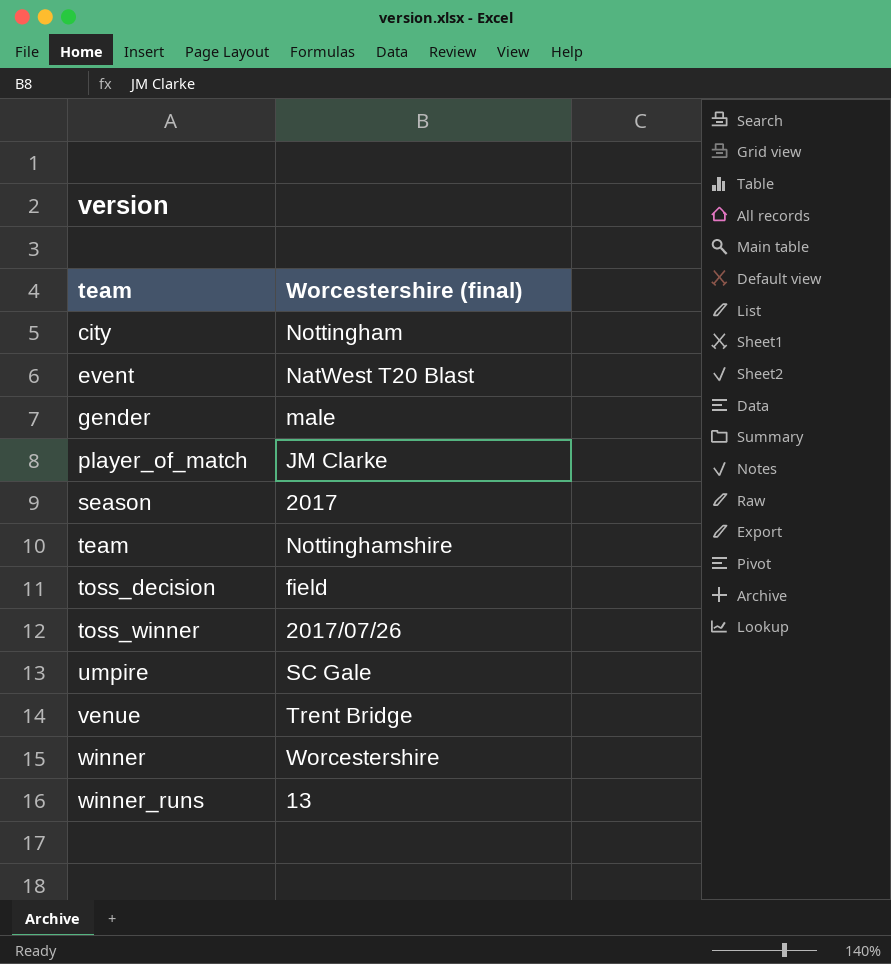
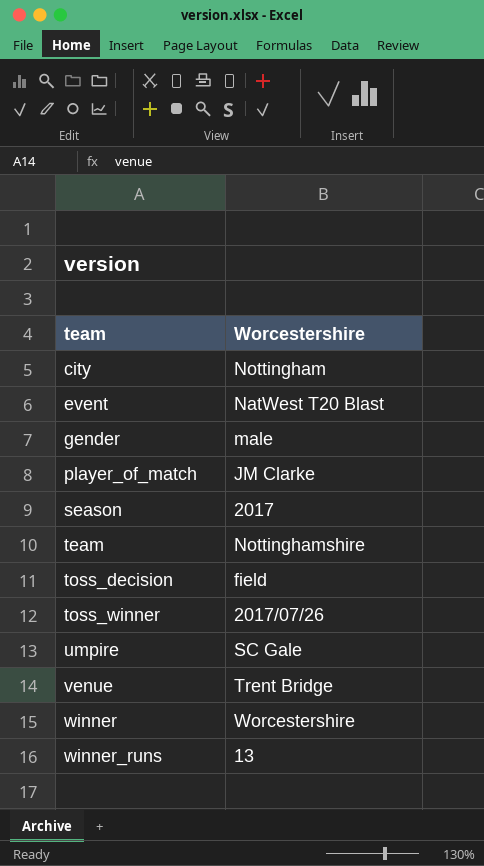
column name: Worcestershire (final) -> Worcestershire

